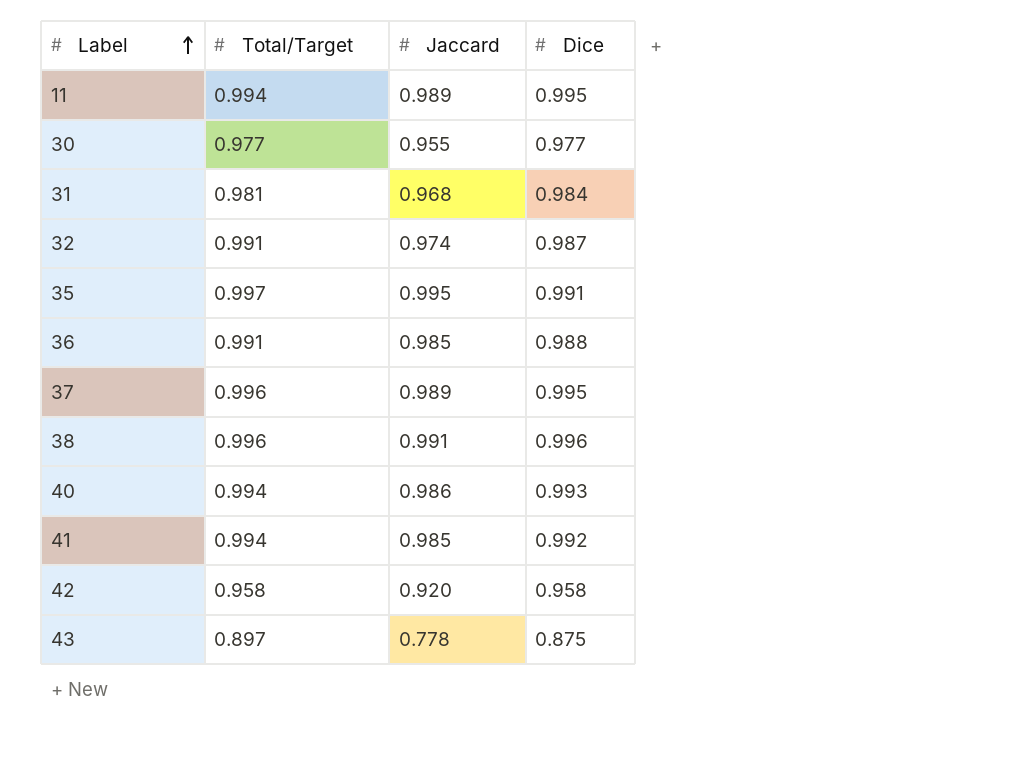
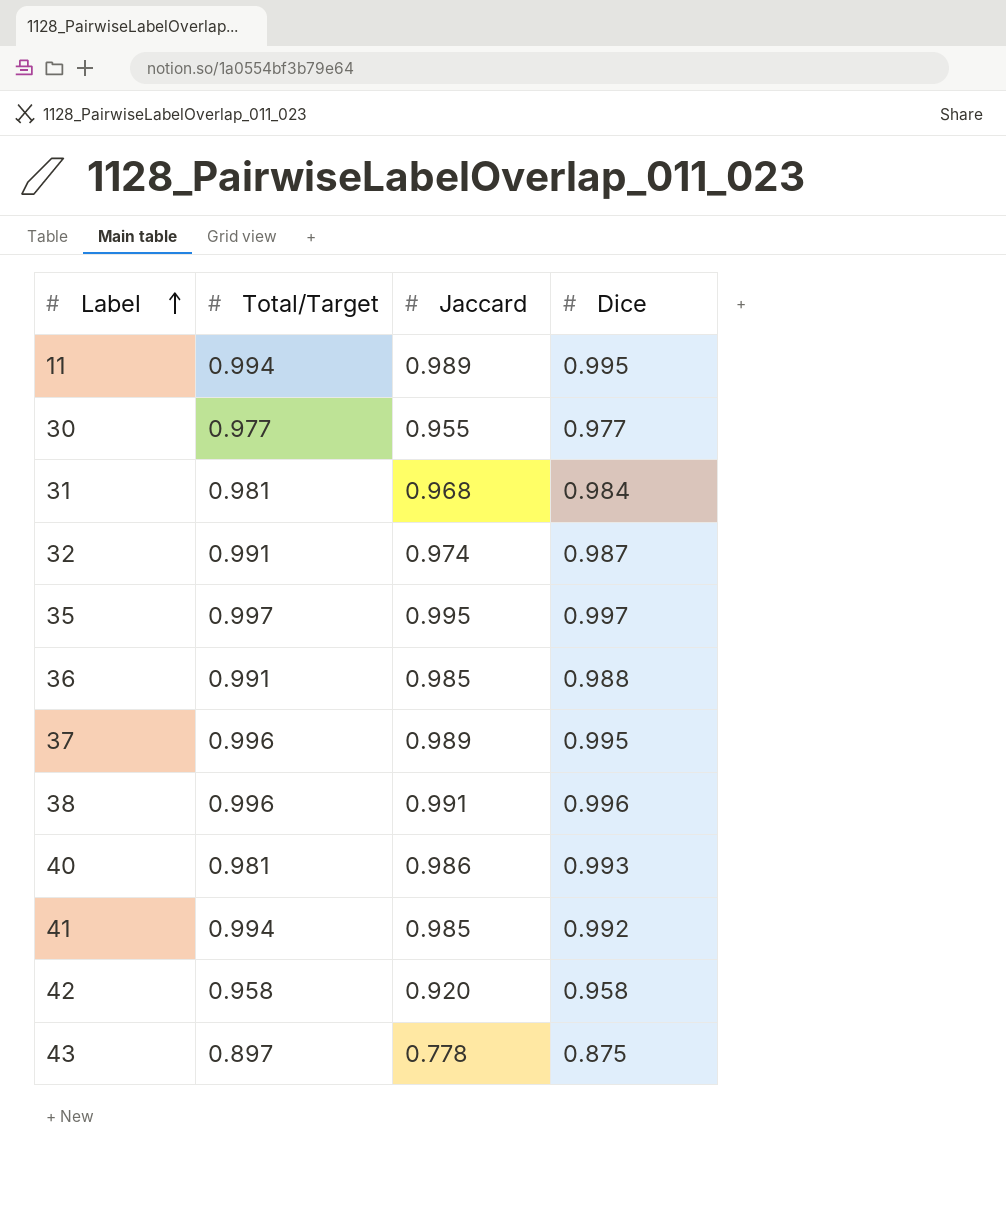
35 | Dice: 0.991 -> 0.997
40 | Total/Target: 0.994 -> 0.981

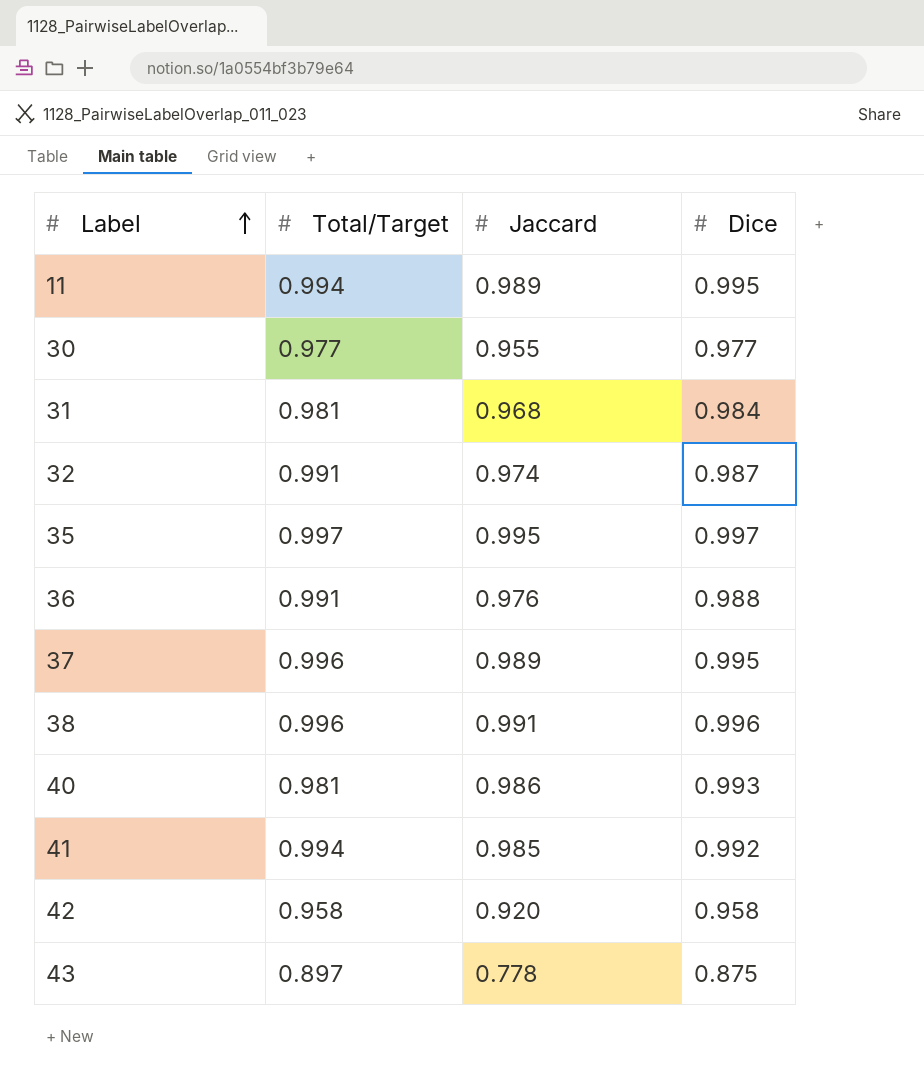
36 | Jaccard: 0.985 -> 0.976

